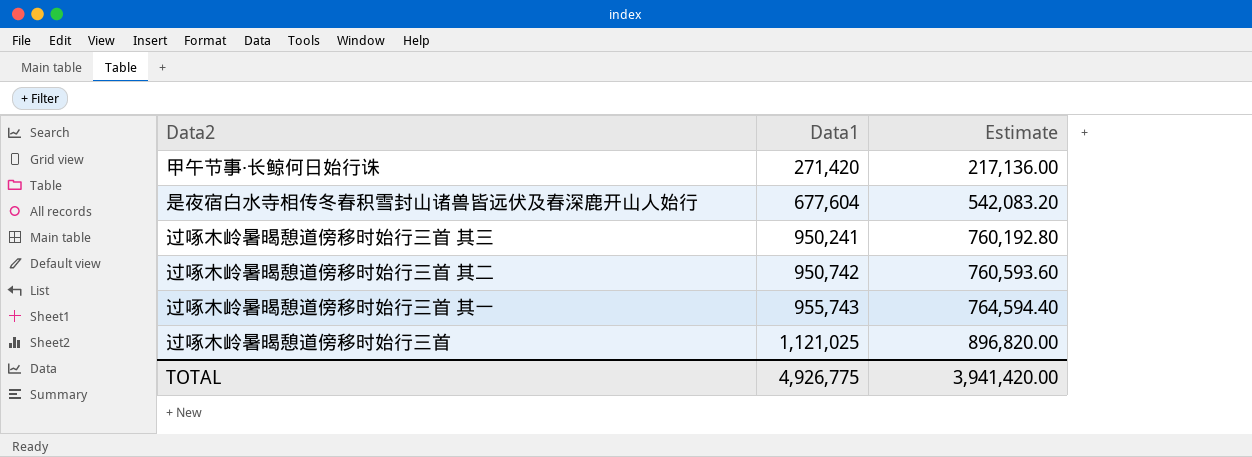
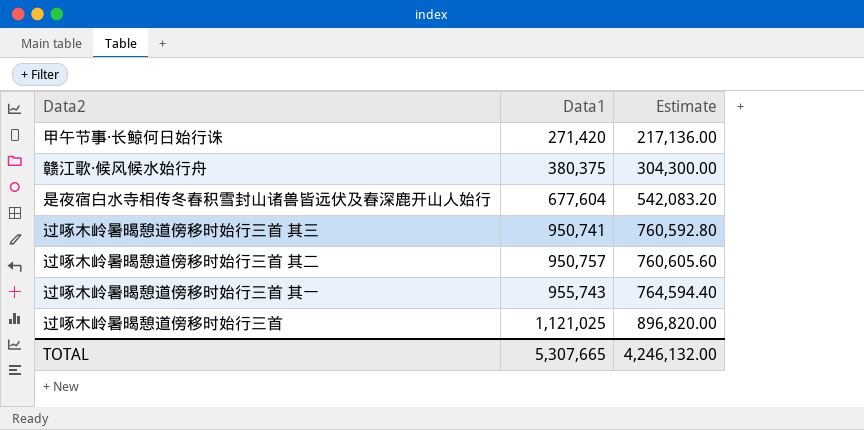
row 赣江歌·候风候水始行舟: none -> 380,375 | 304,300.00
过啄木岭暑暍憩道傍移时始行三首 其三 | Data1: 950,241 -> 950,741
过啄木岭暑暍憩道傍移时始行三首 其三 | Estimate: 760,192.80 -> 760,592.80
过啄木岭暑暍憩道傍移时始行三首 其二 | Data1: 950,742 -> 950,757
过啄木岭暑暍憩道傍移时始行三首 其二 | Estimate: 760,593.60 -> 760,605.60
TOTAL | Data1: 4,926,775 -> 5,307,665
TOTAL | Estimate: 3,941,420.00 -> 4,246,132.00

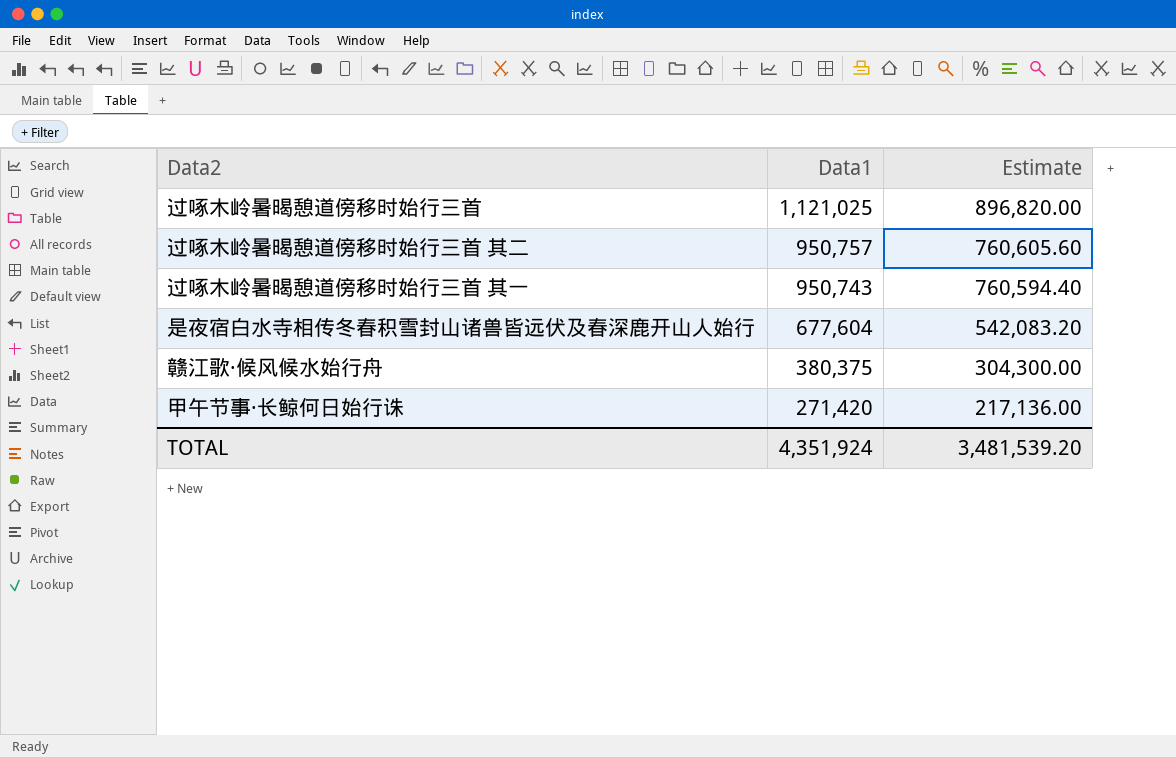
row order: Data1 ascending -> Data1 descending
row 过啄木岭暑暍憩道傍移时始行三首 其三: 950,741 | 760,592.80 -> none
过啄木岭暑暍憩道傍移时始行三首 其一 | Data1: 955,743 -> 950,743
过啄木岭暑暍憩道傍移时始行三首 其一 | Estimate: 764,594.40 -> 760,594.40
TOTAL | Data1: 5,307,665 -> 4,351,924
TOTAL | Estimate: 4,246,132.00 -> 3,481,539.20

